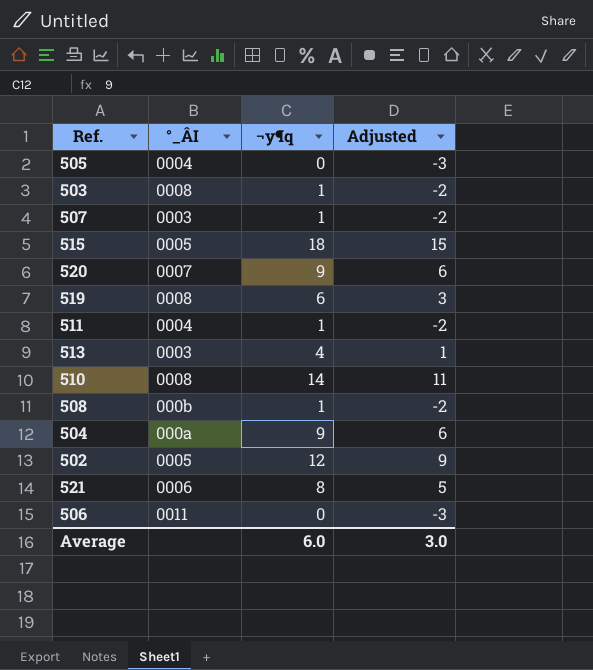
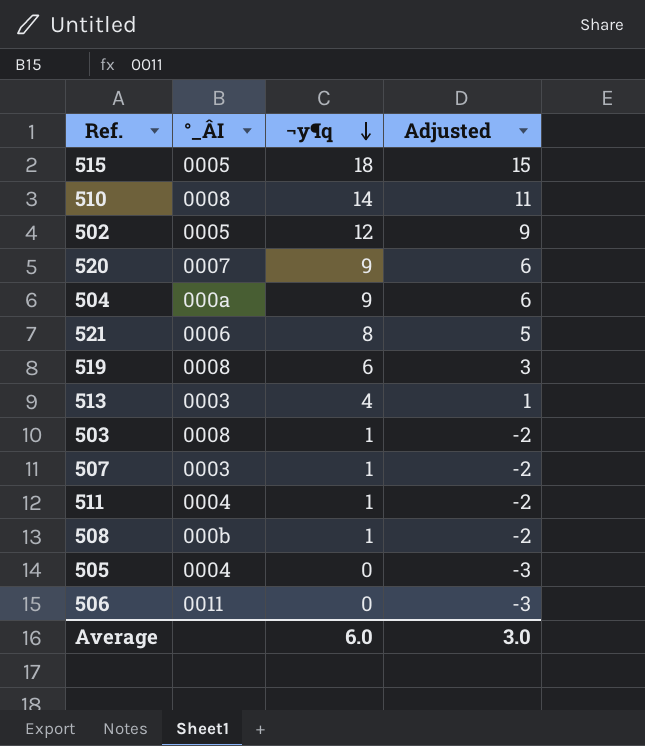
row order: none -> ¬y¶q descending

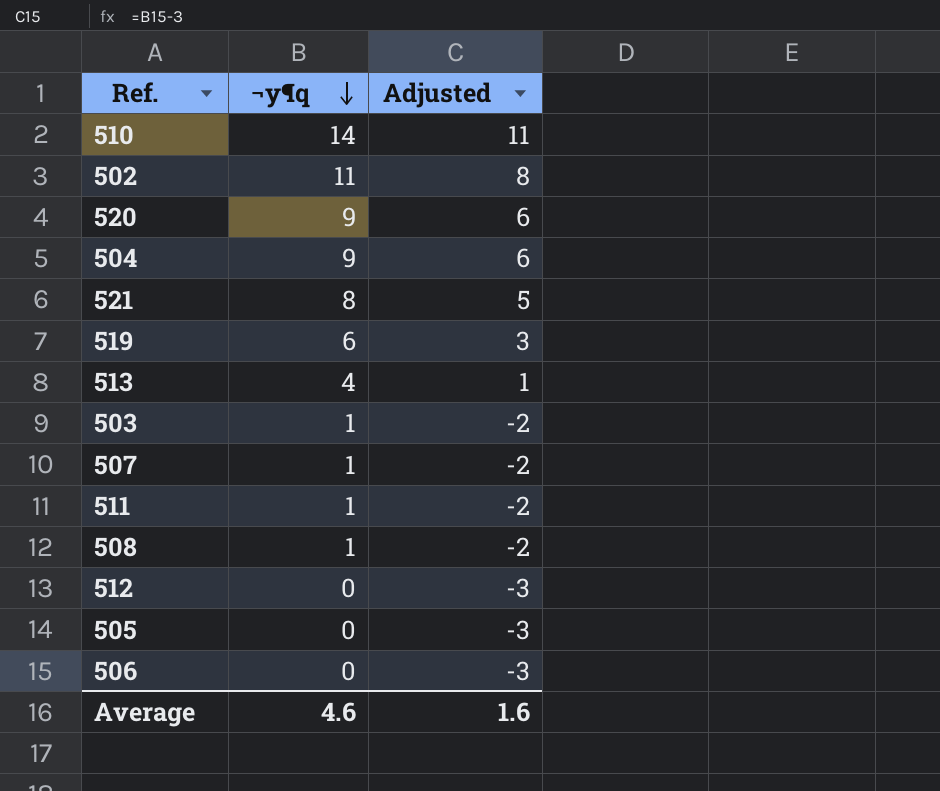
column °_ÂI | position: 2 -> none
row 515: 0005 | 18 | 15 -> none
502 | ¬y¶q: 12 -> 11
502 | Adjusted: 9 -> 8
row 512: none -> 0 | -3
Average | ¬y¶q: 6.0 -> 4.6
Average | Adjusted: 3.0 -> 1.6

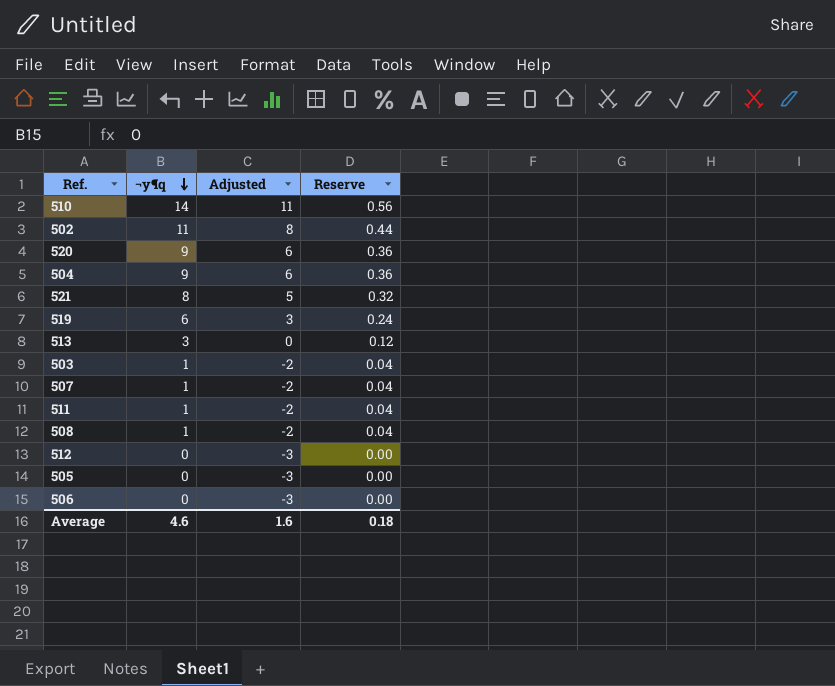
column Reserve | formula: none -> [¬y¶q] * 0.04
513 | ¬y¶q: 4 -> 3
513 | Adjusted: 1 -> 0

